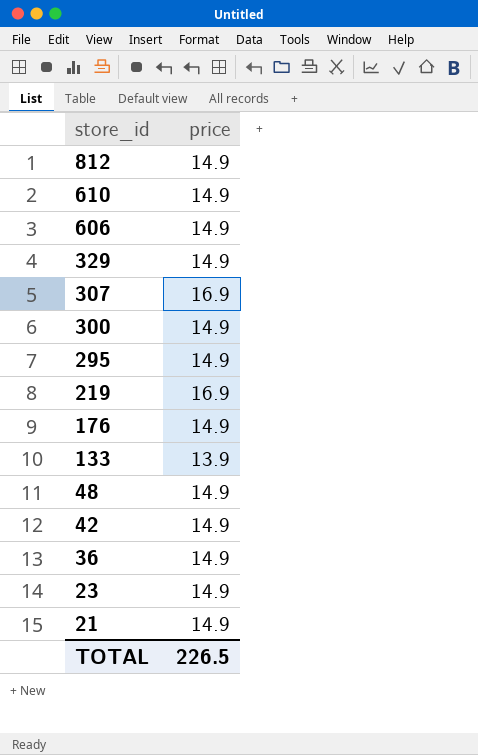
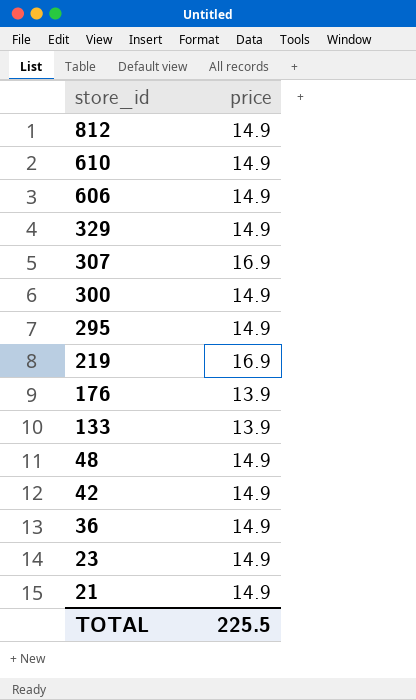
176 | price: 14.9 -> 13.9
TOTAL | price: 226.5 -> 225.5

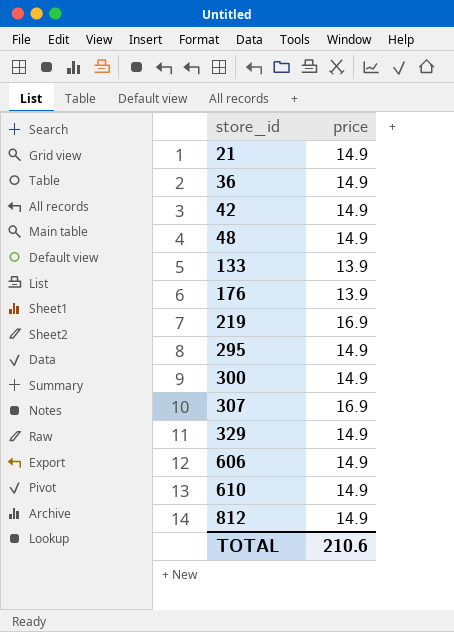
row order: store_id descending -> store_id ascending
row 23: 14.9 -> none
TOTAL | price: 225.5 -> 210.6

